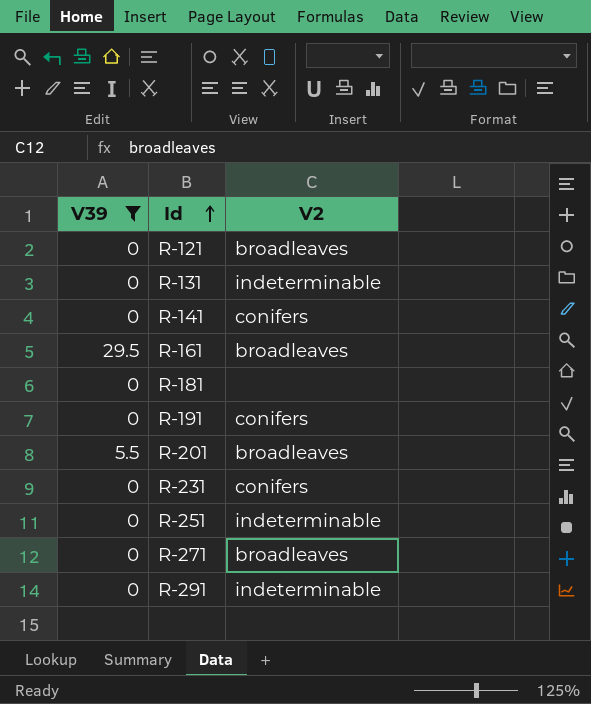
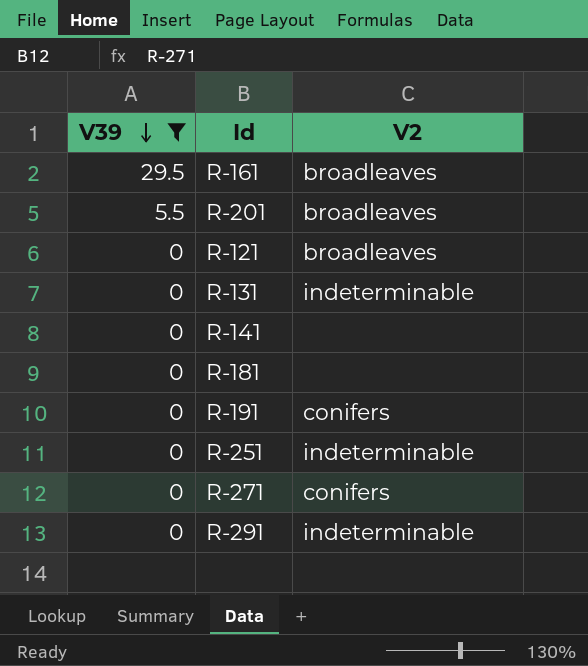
row order: Id ascending -> V39 descending
row R-231: 0 | conifers -> none
R-141 | V2: conifers -> none
R-271 | V2: broadleaves -> conifers

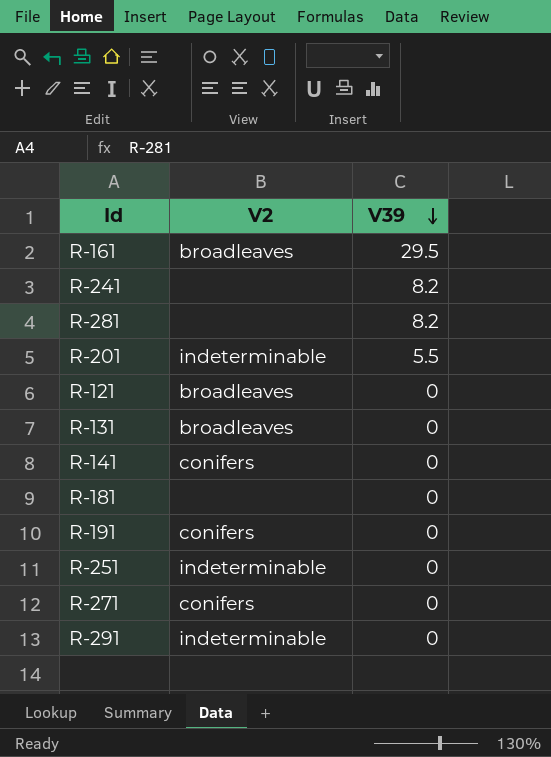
filter: V39 != 8.2 -> none
column V39 | position: 1 -> 3
R-201 | V2: broadleaves -> indeterminable
R-131 | V2: indeterminable -> broadleaves
R-141 | V2: none -> conifers

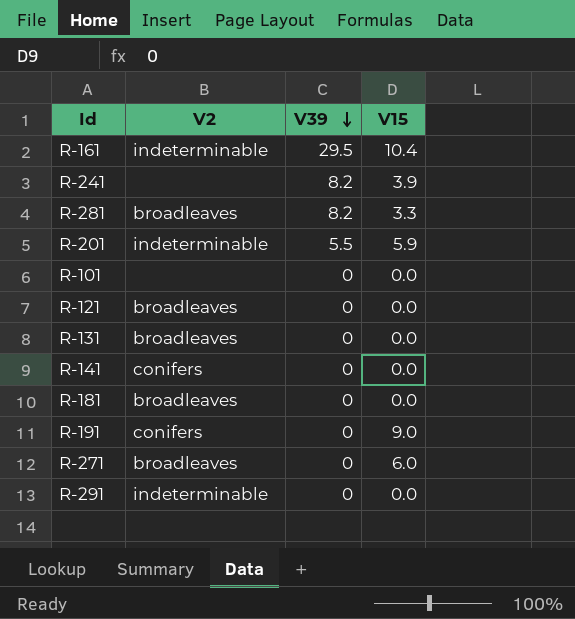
column V15 | position: none -> 4
row R-251: indeterminable | 0 -> none
R-161 | V2: broadleaves -> indeterminable
R-281 | V2: none -> broadleaves
row R-101: none -> none | 0 | 0.0
R-181 | V2: none -> broadleaves
R-271 | V2: conifers -> broadleaves

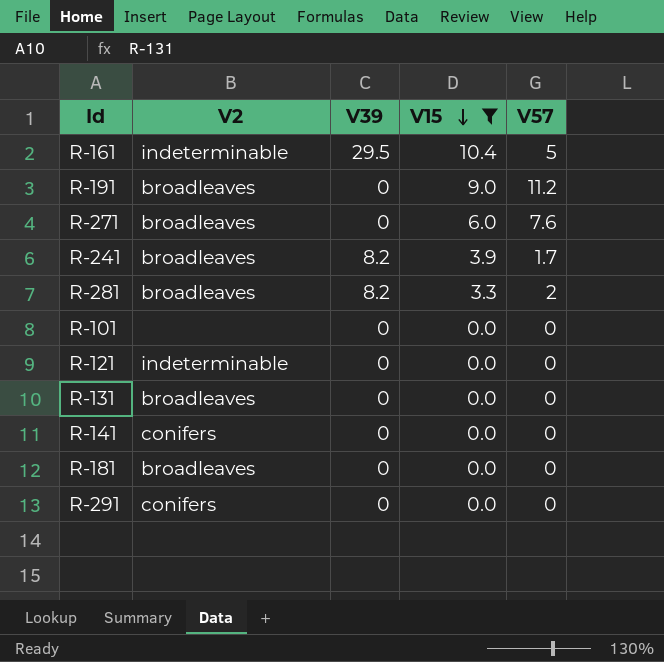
filter: none -> V15 != 5.9
row order: V39 descending -> V15 descending
column V57 | position: none -> 5
R-191 | V2: conifers -> broadleaves
R-241 | V2: none -> broadleaves
R-121 | V2: broadleaves -> indeterminable
R-291 | V2: indeterminable -> conifers

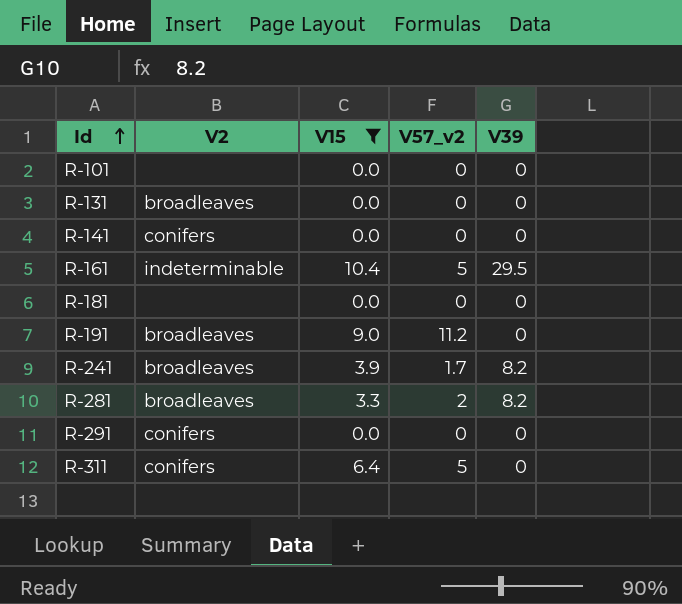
row order: V15 descending -> Id ascending
column name: V57 -> V57_v2
column V39 | position: 3 -> 5
row R-271: broadleaves | 0 | 6.0 | 7.6 -> none
row R-121: indeterminable | 0 | 0.0 | 0 -> none
R-181 | V2: broadleaves -> none
row R-311: none -> conifers | 6.4 | 5 | 0

